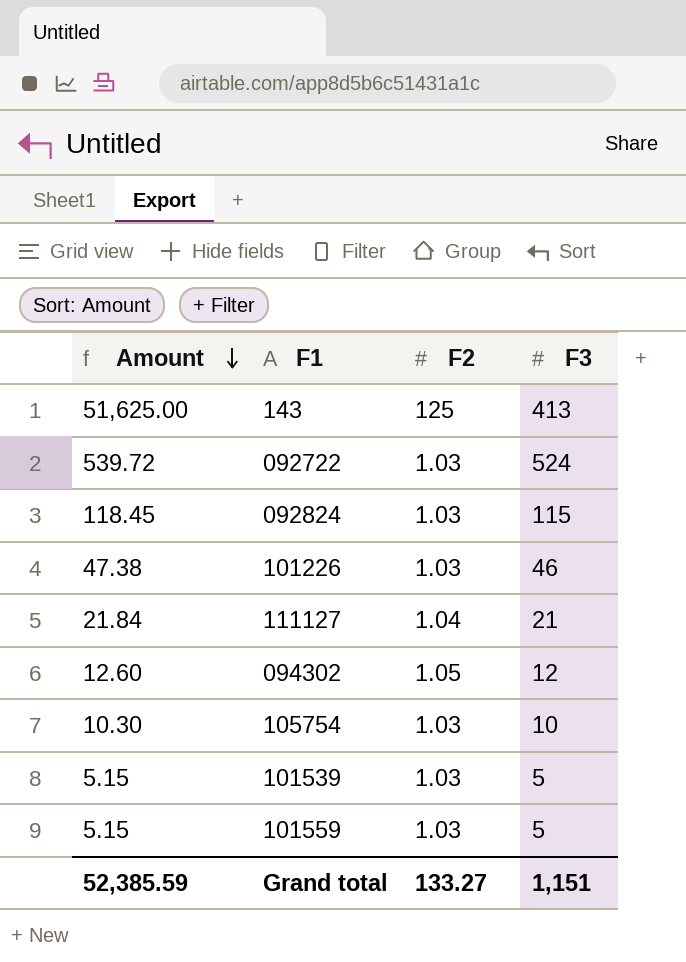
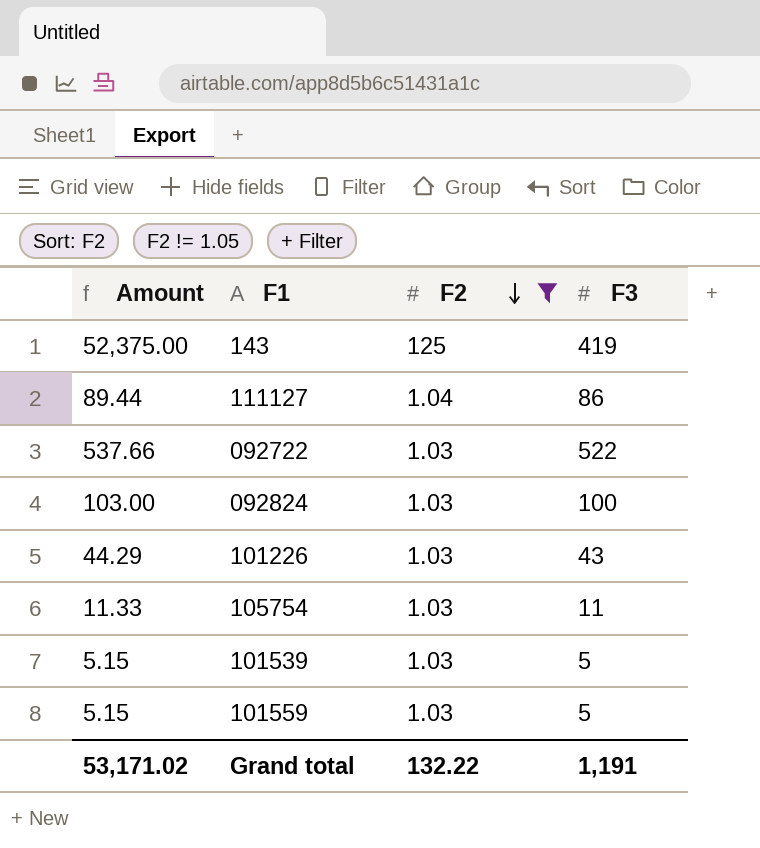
filter: none -> F2 != 1.05
row order: Amount descending -> F2 descending
143 | Amount: 51,625.00 -> 52,375.00
143 | F3: 413 -> 419
111127 | Amount: 21.84 -> 89.44
111127 | F3: 21 -> 86
092722 | Amount: 539.72 -> 537.66
092722 | F3: 524 -> 522
092824 | Amount: 118.45 -> 103.00
092824 | F3: 115 -> 100
101226 | Amount: 47.38 -> 44.29
101226 | F3: 46 -> 43
105754 | Amount: 10.30 -> 11.33
105754 | F3: 10 -> 11
Grand total | Amount: 52,385.59 -> 53,171.02
Grand total | F2: 133.27 -> 132.22
Grand total | F3: 1,151 -> 1,191

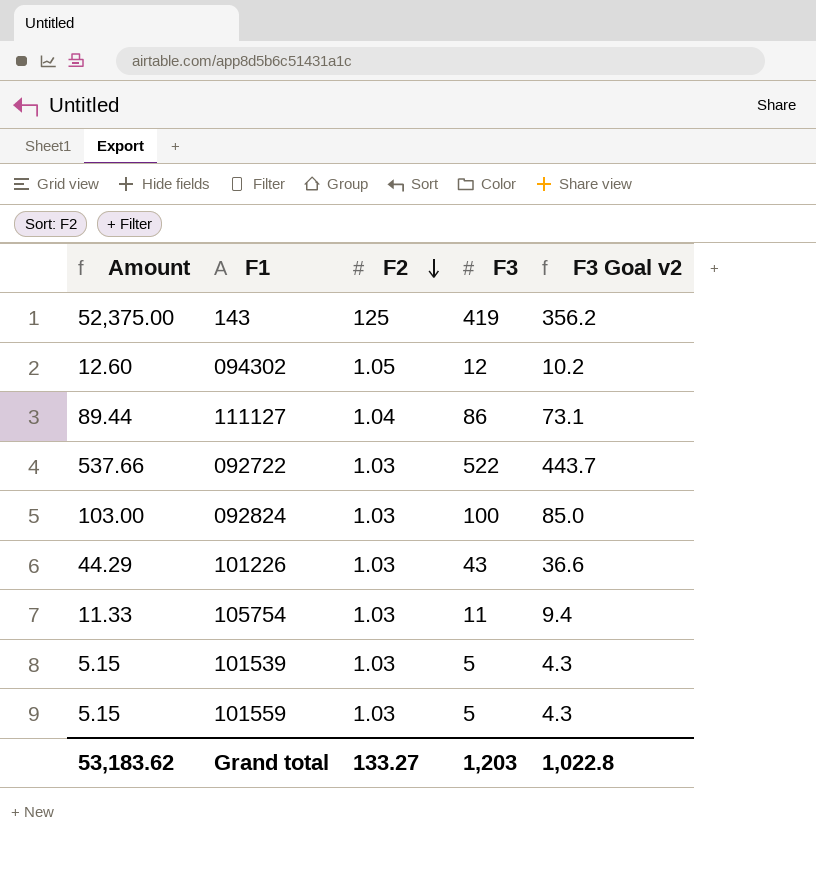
filter: F2 != 1.05 -> none
column F3 Goal v2 | formula: none -> [F3] * 0.85
Grand total | Amount: 53,171.02 -> 53,183.62
Grand total | F2: 132.22 -> 133.27
Grand total | F3: 1,191 -> 1,203

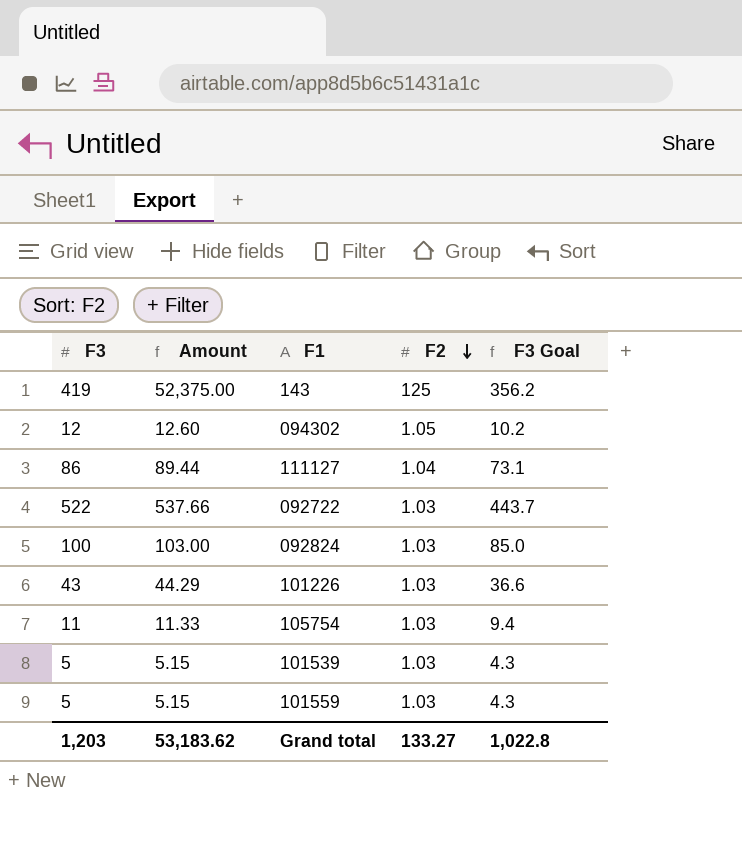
column F3 | position: 4 -> 1
column name: F3 Goal v2 -> F3 Goal

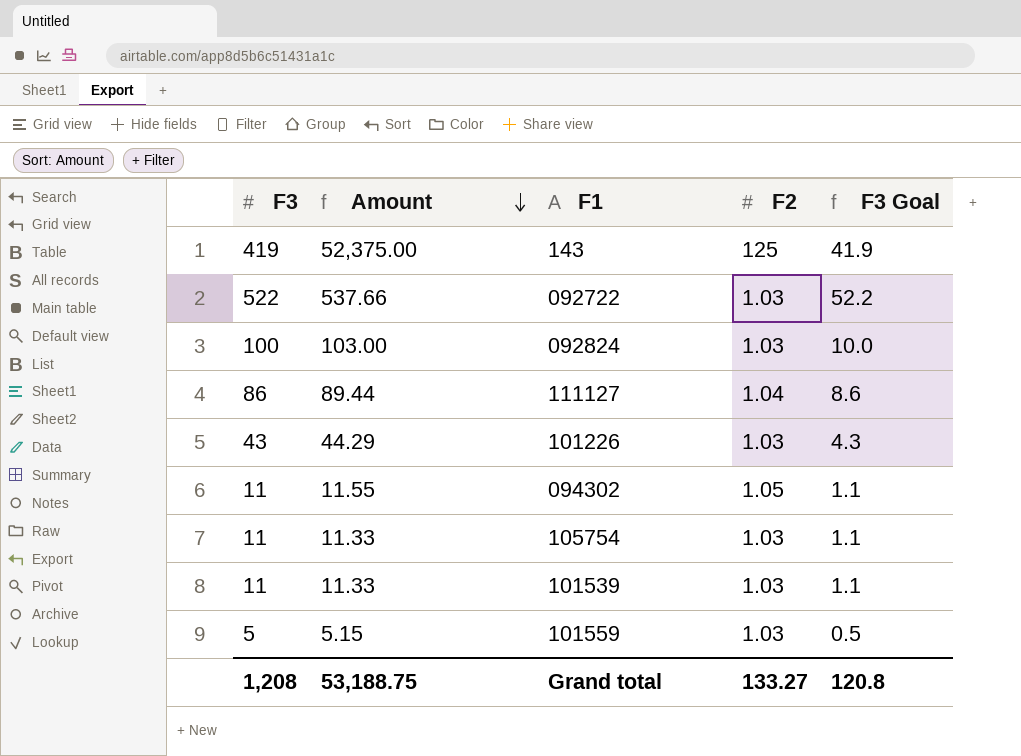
row order: F2 descending -> Amount descending
column F3 Goal | formula: [F3] * 0.85 -> [F3] * 0.1
094302 | F3: 12 -> 11
094302 | Amount: 12.60 -> 11.55
101539 | F3: 5 -> 11
101539 | Amount: 5.15 -> 11.33
Grand total | F3: 1,203 -> 1,208
Grand total | Amount: 53,183.62 -> 53,188.75
Grand total | F3 Goal: 1,022.8 -> 120.8

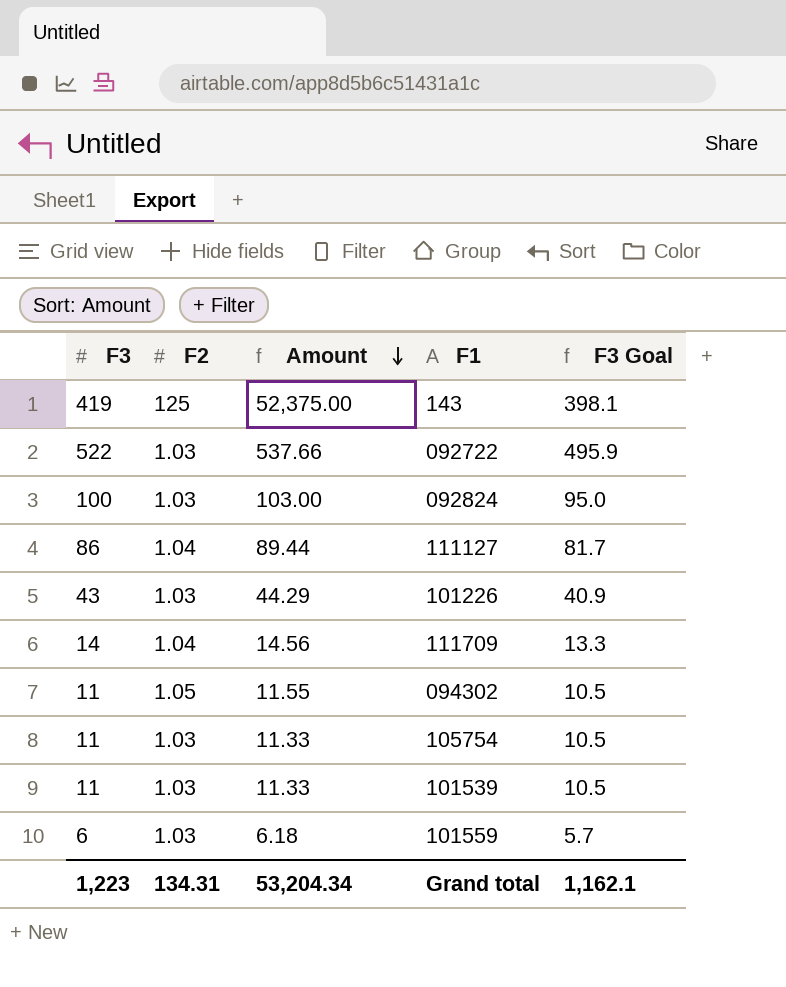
column F2 | position: 4 -> 2
column F3 Goal | formula: [F3] * 0.1 -> [F3] * 0.95
row 111709: none -> 14 | 1.04 | 14.56 | 13.3
101559 | F3: 5 -> 6
101559 | Amount: 5.15 -> 6.18
Grand total | F3: 1,208 -> 1,223
Grand total | F2: 133.27 -> 134.31
Grand total | Amount: 53,188.75 -> 53,204.34
Grand total | F3 Goal: 120.8 -> 1,162.1

